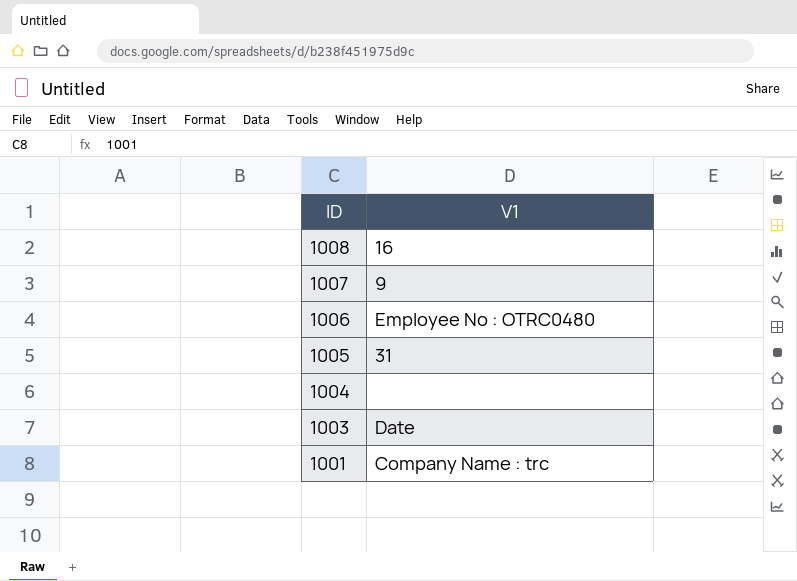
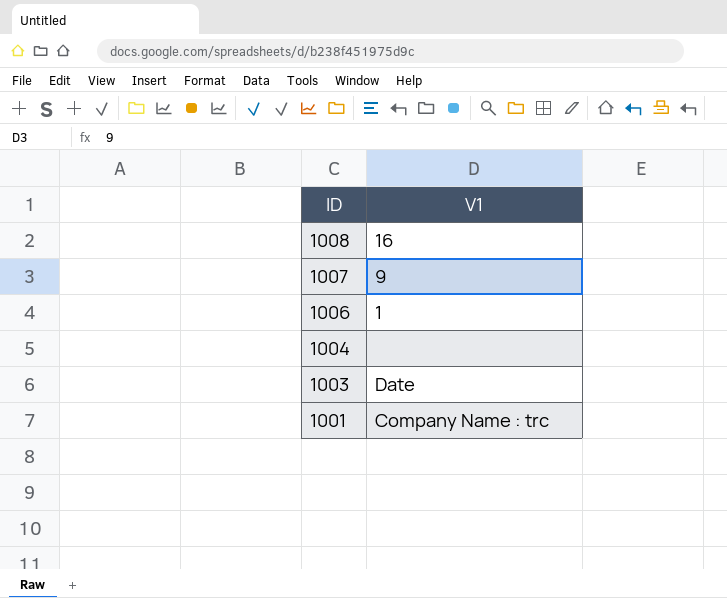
row 1005: 31 -> none
1006 | V1: Employee No : OTRC0480 -> 1

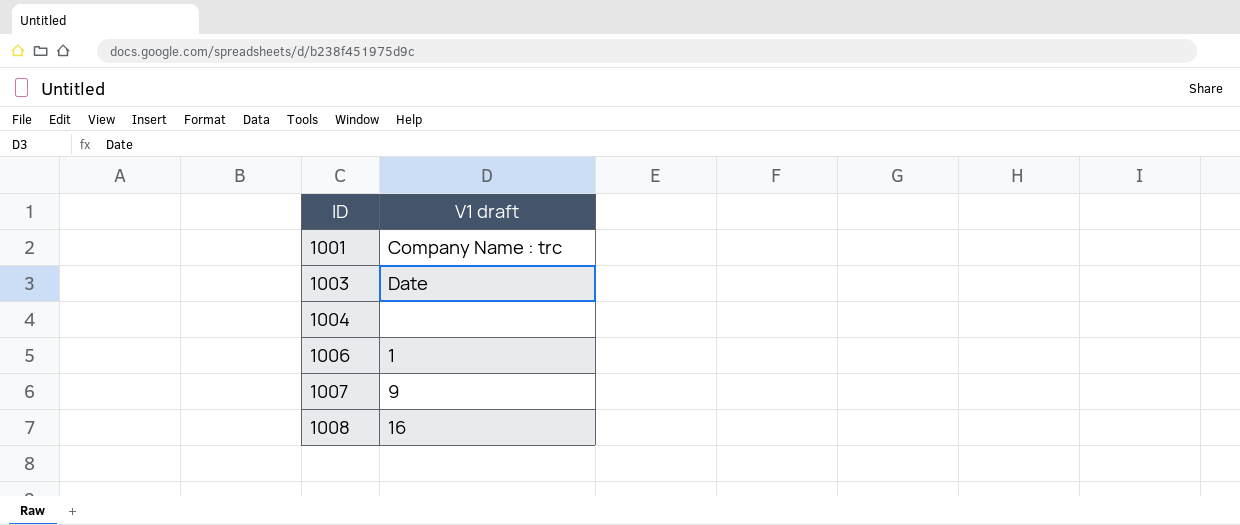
row order: ID descending -> ID ascending
column name: V1 -> V1 draft

